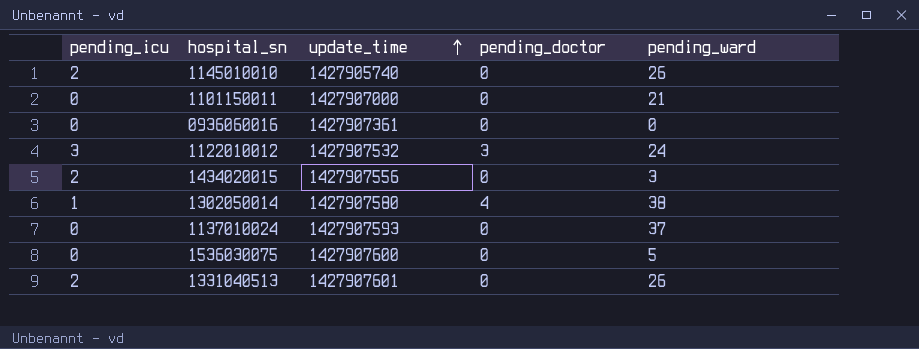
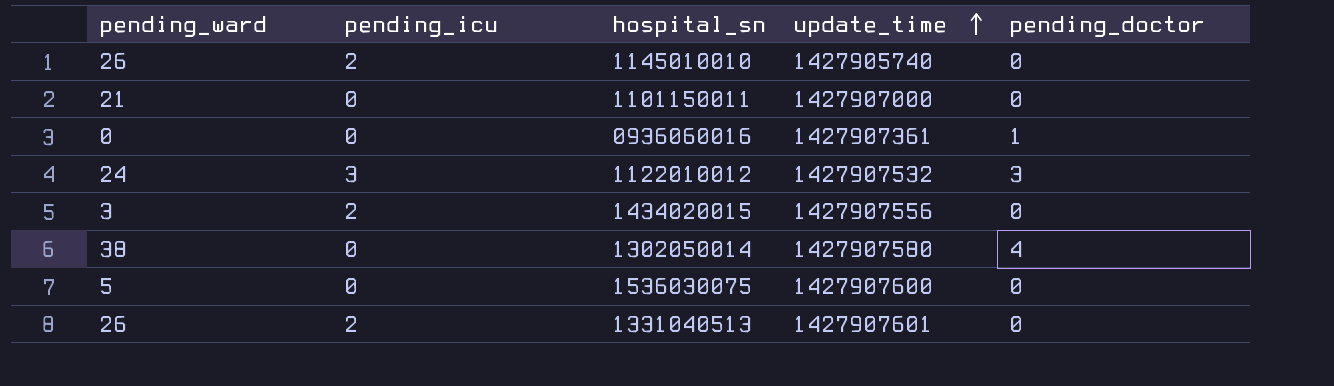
column pending_ward | position: 5 -> 1
row 1137010024: 0 | 1427907593 | 0 | 37 -> none
0936060016 | pending_doctor: 0 -> 1
1302050014 | pending_icu: 1 -> 0

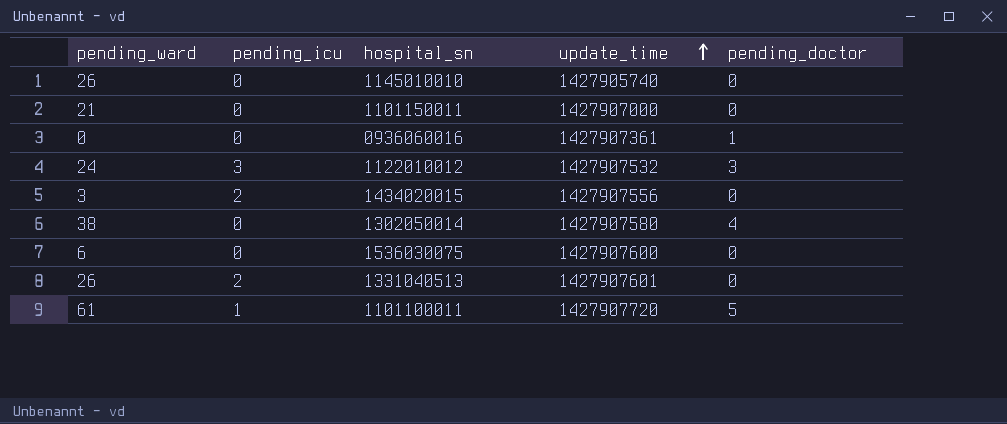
1145010010 | pending_icu: 2 -> 0
1536030075 | pending_ward: 5 -> 6
row 1101100011: none -> 61 | 1 | 1427907720 | 5

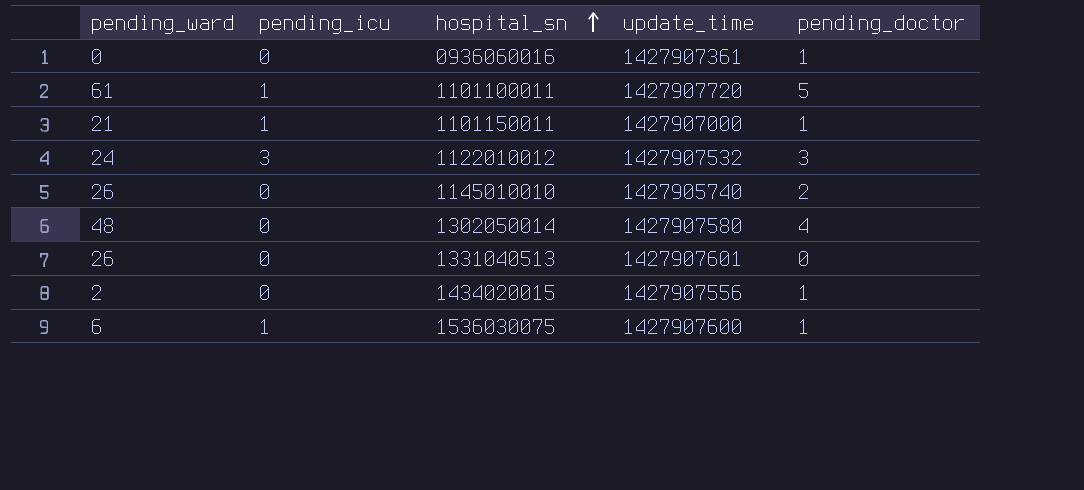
row order: update_time ascending -> hospital_sn ascending
1101150011 | pending_icu: 0 -> 1
1101150011 | pending_doctor: 0 -> 1
1145010010 | pending_doctor: 0 -> 2
1302050014 | pending_ward: 38 -> 48
1331040513 | pending_icu: 2 -> 0
1434020015 | pending_ward: 3 -> 2
1434020015 | pending_icu: 2 -> 0
1434020015 | pending_doctor: 0 -> 1
1536030075 | pending_icu: 0 -> 1
1536030075 | pending_doctor: 0 -> 1

